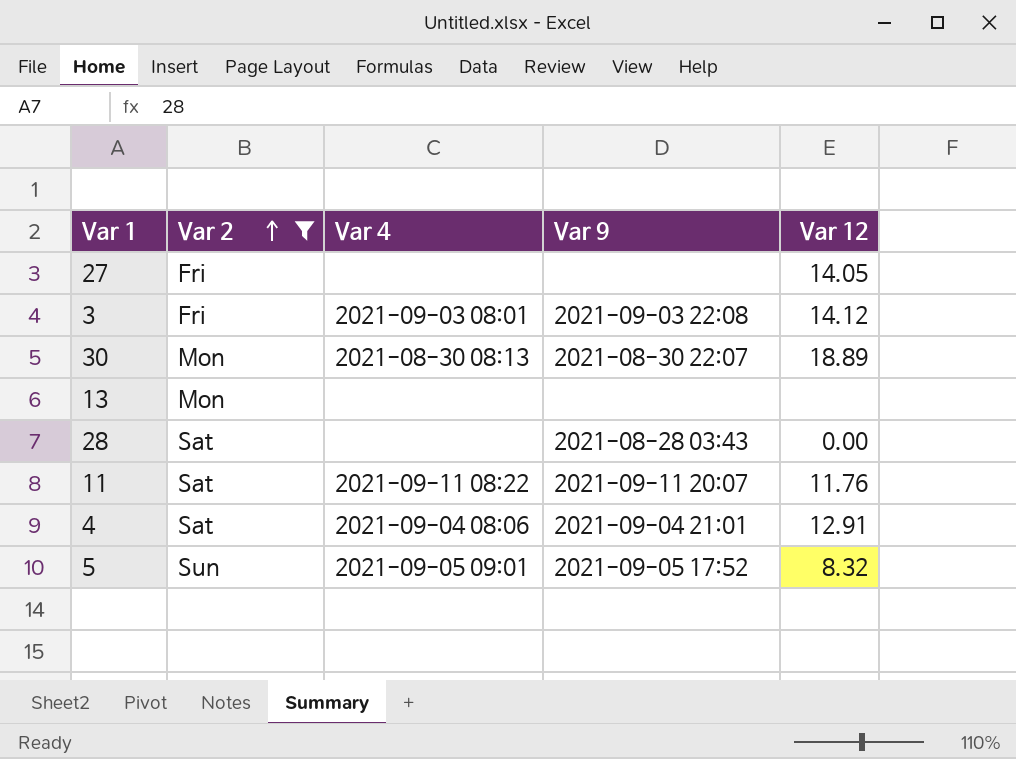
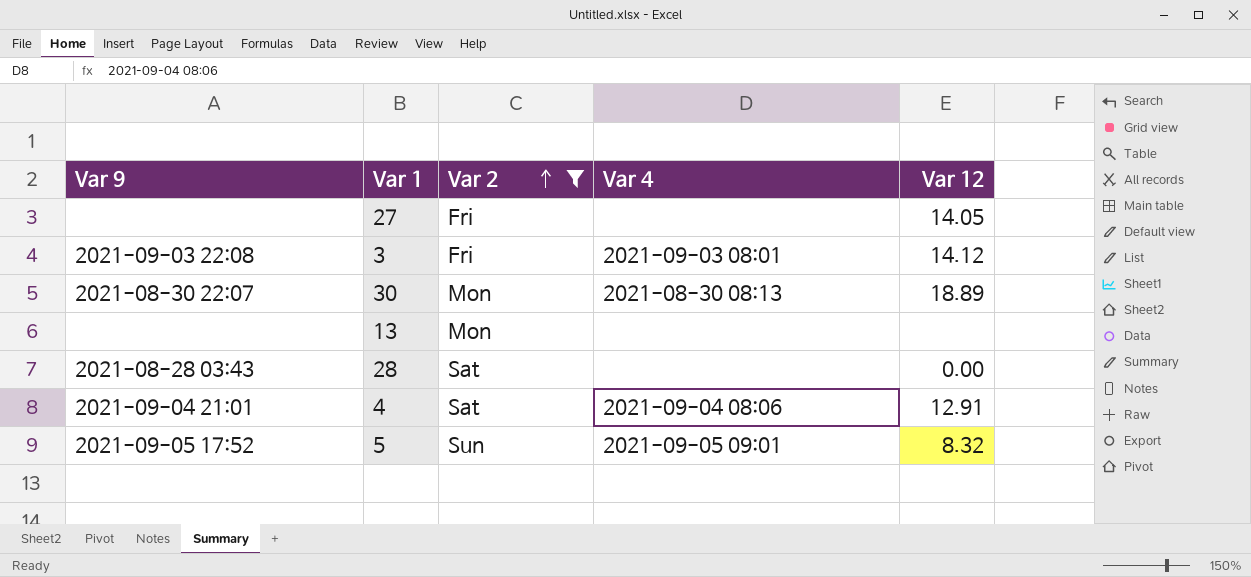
column Var 9 | position: 4 -> 1
row 11: Sat | 2021-09-11 08:22 | 2021-09-11 20:07 | 11.76 -> none

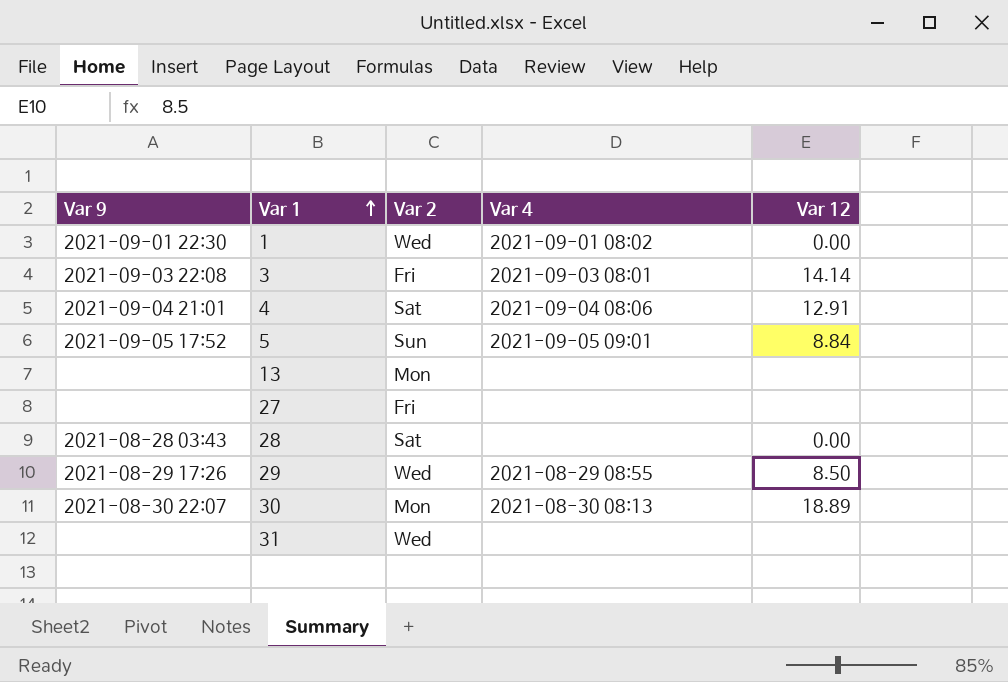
filter: Var 2 != Wed -> none
row order: Var 2 ascending -> Var 1 ascending
3 | Var 12: 14.12 -> 14.14
5 | Var 12: 8.32 -> 8.84
27 | Var 12: 14.05 -> none

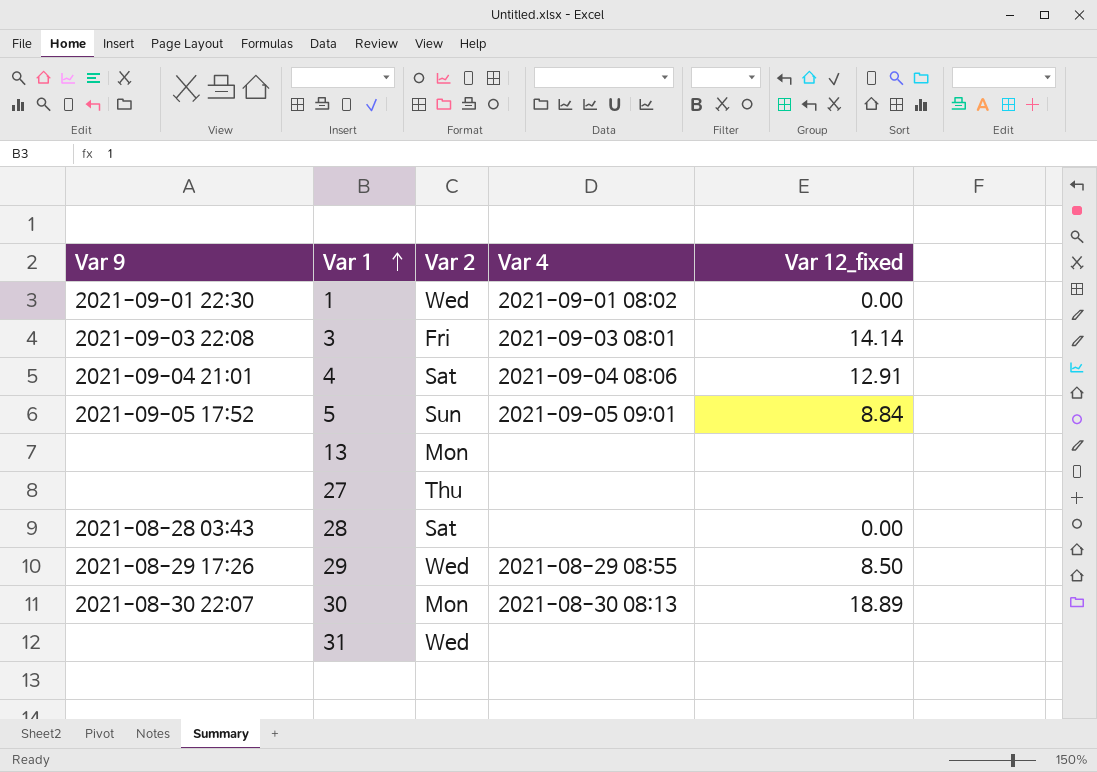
column name: Var 12 -> Var 12_fixed
27 | Var 2: Fri -> Thu

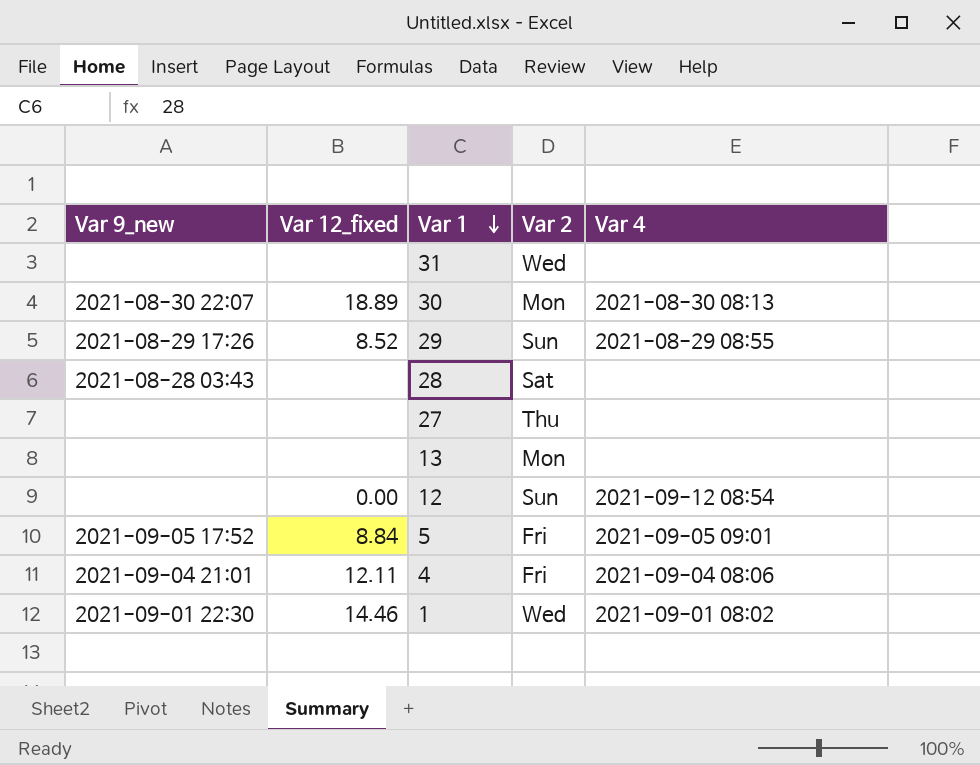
row order: Var 1 ascending -> Var 1 descending
column name: Var 9 -> Var 9_new
column Var 12_fixed | position: 5 -> 2
row 3: 2021-09-03 22:08 | Fri | 2021-09-03 08:01 | 14.14 -> none
29 | Var 12_fixed: 8.50 -> 8.52
29 | Var 2: Wed -> Sun
28 | Var 12_fixed: 0.00 -> none
row 12: none -> none | 0.00 | Sun | 2021-09-12 08:54
5 | Var 2: Sun -> Fri
4 | Var 12_fixed: 12.91 -> 12.11
4 | Var 2: Sat -> Fri
1 | Var 12_fixed: 0.00 -> 14.46

